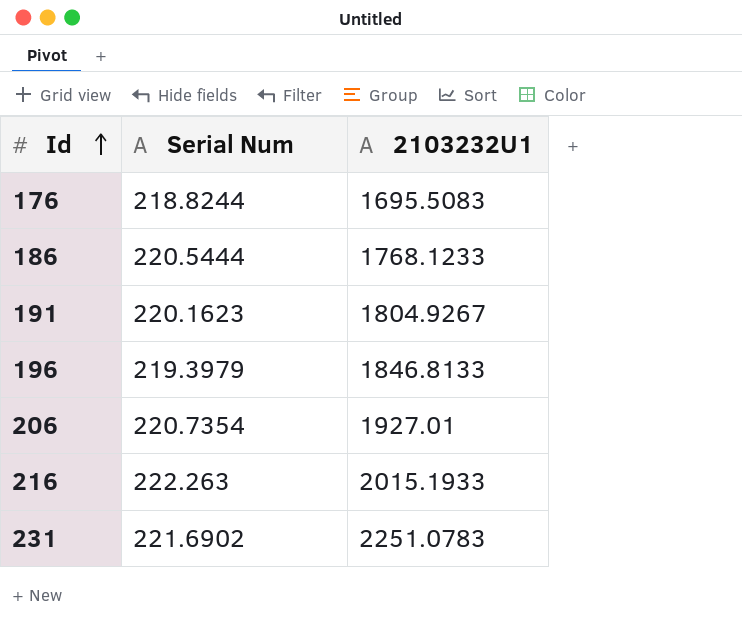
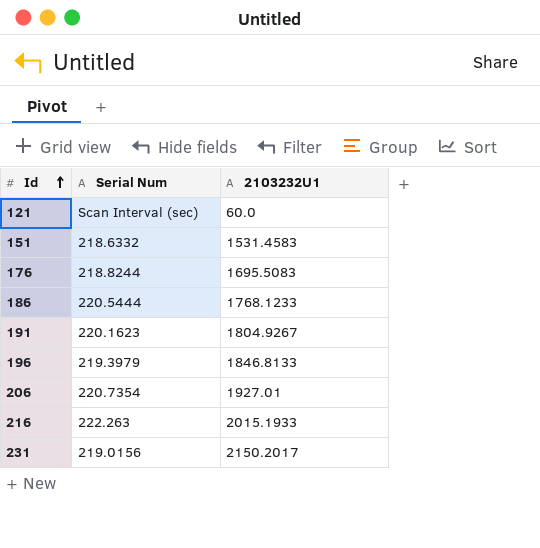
row 121: none -> Scan Interval (sec) | 60.0
row 151: none -> 218.6332 | 1531.4583
231 | Serial Num: 221.6902 -> 219.0156
231 | 2103232U1: 2251.0783 -> 2150.2017

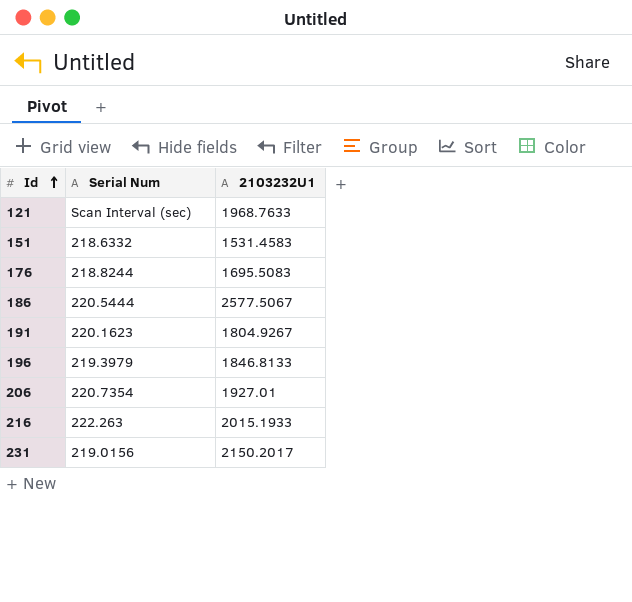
121 | 2103232U1: 60.0 -> 1968.7633
186 | 2103232U1: 1768.1233 -> 2577.5067

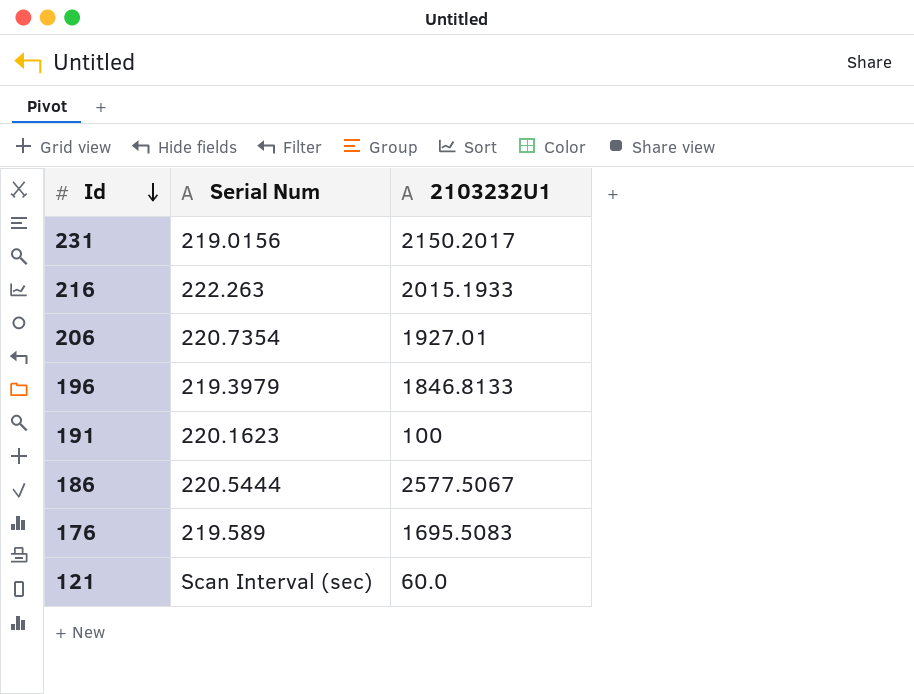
row order: Id ascending -> Id descending
row 151: 218.6332 | 1531.4583 -> none
191 | 2103232U1: 1804.9267 -> 100
176 | Serial Num: 218.8244 -> 219.589
121 | 2103232U1: 1968.7633 -> 60.0

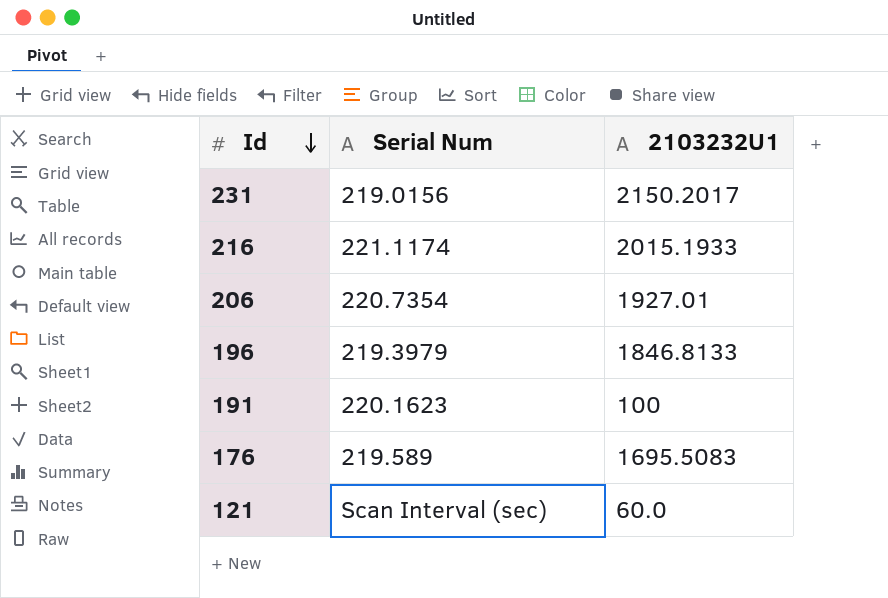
row 186: 220.5444 | 2577.5067 -> none
216 | Serial Num: 222.263 -> 221.1174

